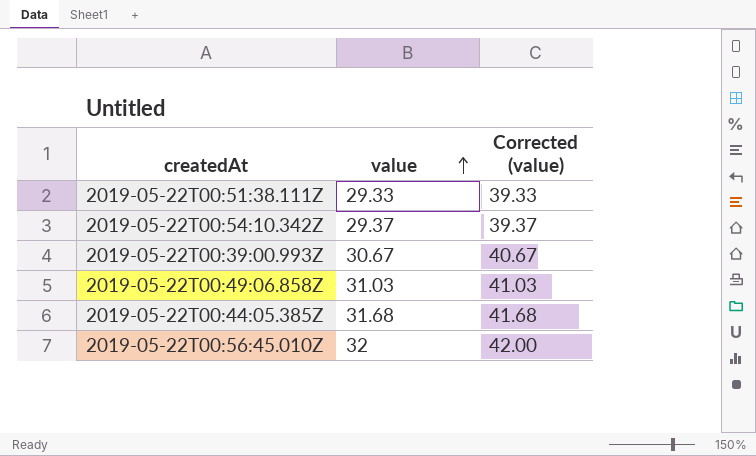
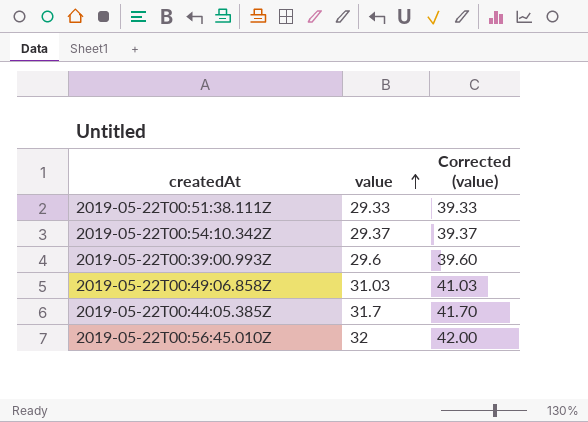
2019-05-22T00:39:00.993Z | value: 30.67 -> 29.6
2019-05-22T00:39:00.993Z | Corrected (value): 40.67 -> 39.60
2019-05-22T00:44:05.385Z | value: 31.68 -> 31.7
2019-05-22T00:44:05.385Z | Corrected (value): 41.68 -> 41.70

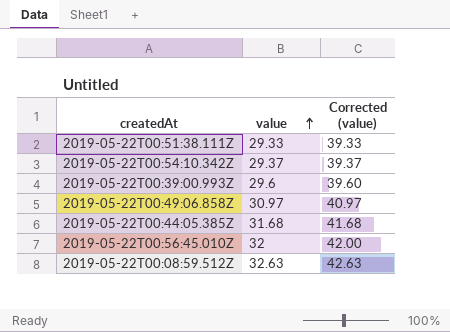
2019-05-22T00:49:06.858Z | value: 31.03 -> 30.97
2019-05-22T00:49:06.858Z | Corrected (value): 41.03 -> 40.97
2019-05-22T00:44:05.385Z | value: 31.7 -> 31.68
2019-05-22T00:44:05.385Z | Corrected (value): 41.70 -> 41.68
row 2019-05-22T00:08:59.512Z: none -> 32.63 | 42.63

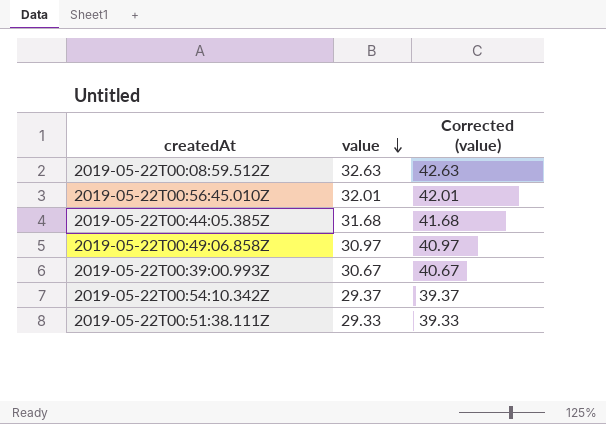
row order: value ascending -> value descending
2019-05-22T00:56:45.010Z | value: 32 -> 32.01
2019-05-22T00:56:45.010Z | Corrected (value): 42.00 -> 42.01
2019-05-22T00:39:00.993Z | value: 29.6 -> 30.67
2019-05-22T00:39:00.993Z | Corrected (value): 39.60 -> 40.67

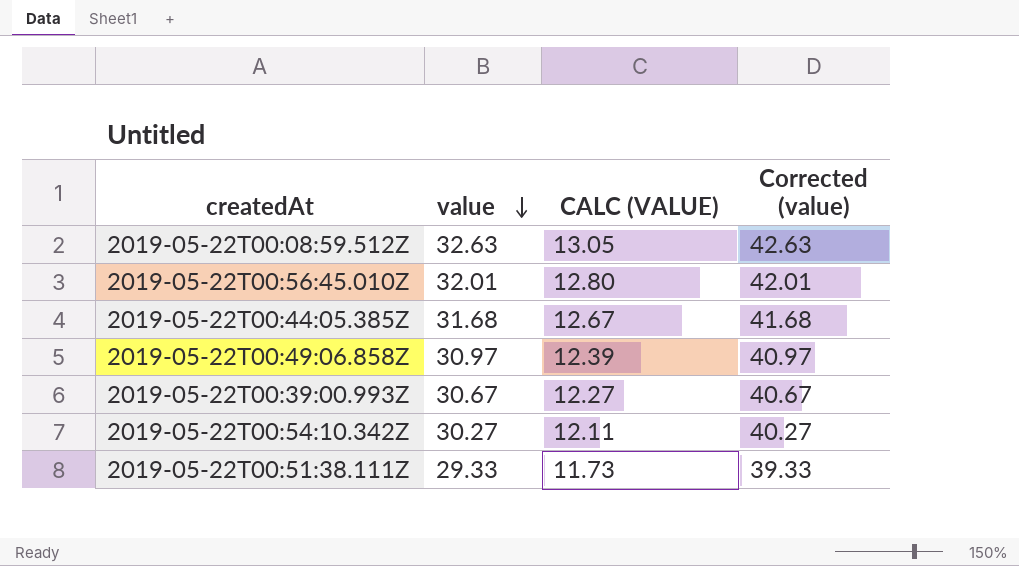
column CALC (VALUE) | formula: none -> [value] * 0.4
2019-05-22T00:54:10.342Z | value: 29.37 -> 30.27
2019-05-22T00:54:10.342Z | Corrected (value): 39.37 -> 40.27

